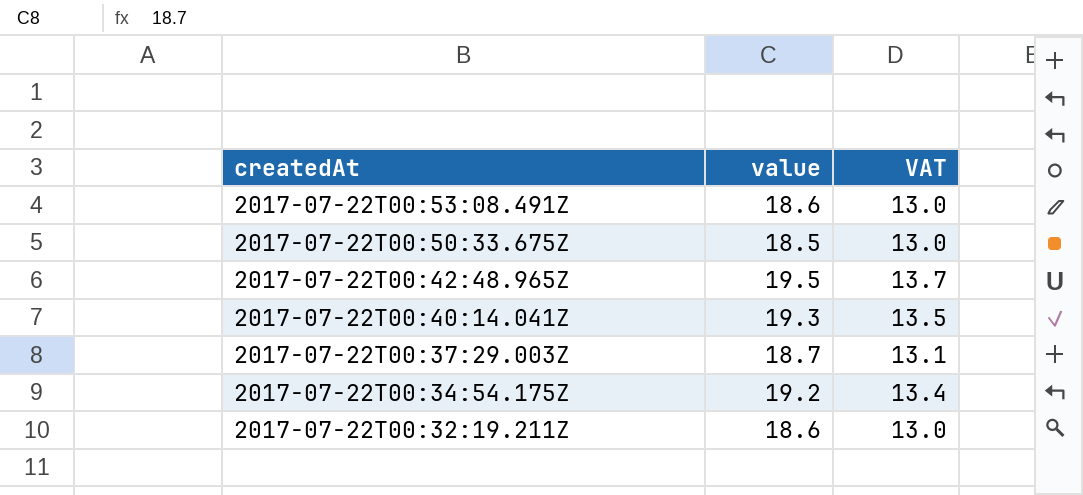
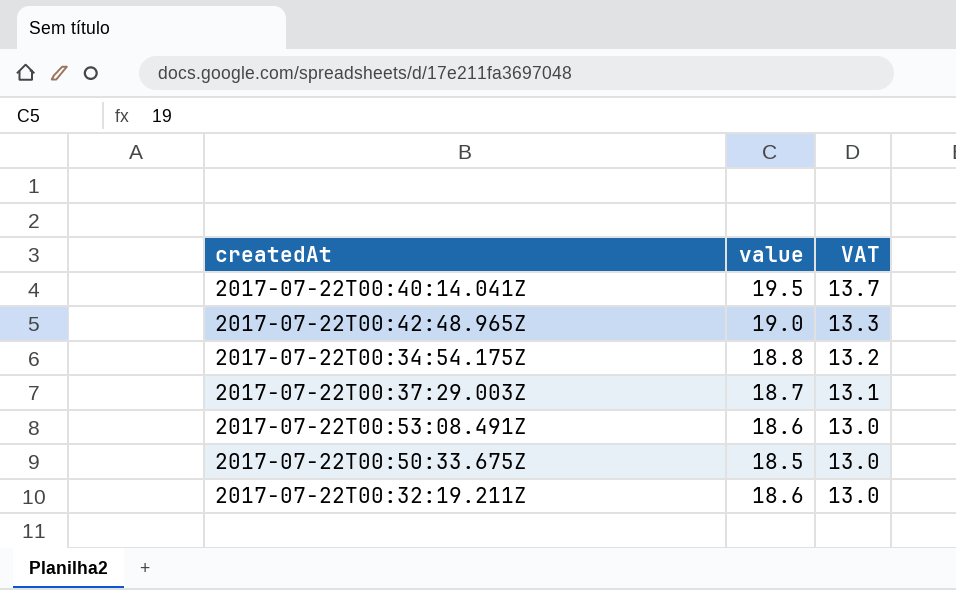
row order: createdAt descending -> VAT descending
2017-07-22T00:40:14.041Z | value: 19.3 -> 19.5
2017-07-22T00:40:14.041Z | VAT: 13.5 -> 13.7
2017-07-22T00:42:48.965Z | value: 19.5 -> 19.0
2017-07-22T00:42:48.965Z | VAT: 13.7 -> 13.3
2017-07-22T00:34:54.175Z | value: 19.2 -> 18.8
2017-07-22T00:34:54.175Z | VAT: 13.4 -> 13.2

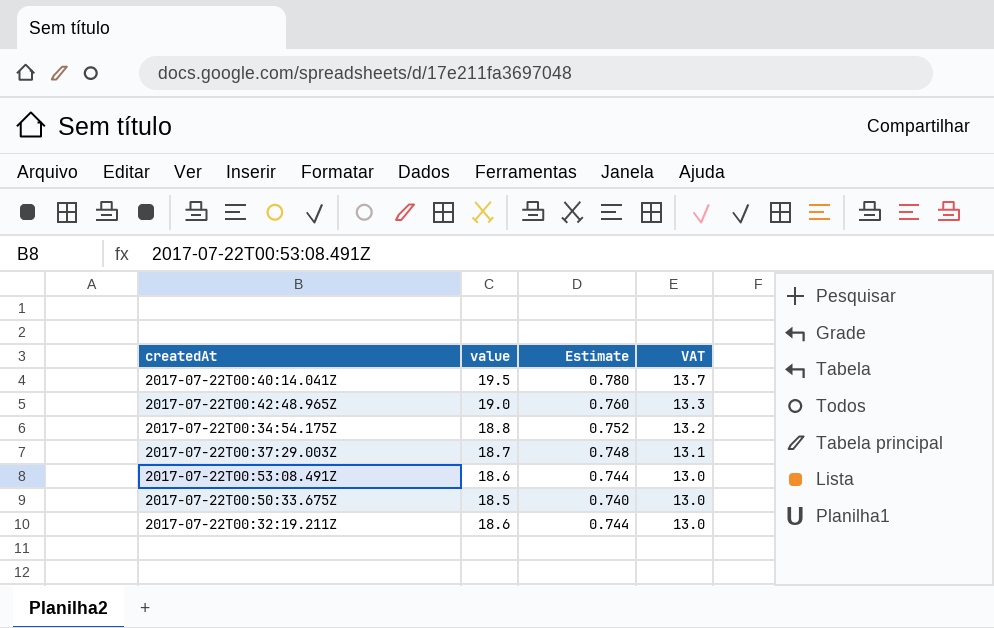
column Estimate | formula: none -> [value] * 0.04

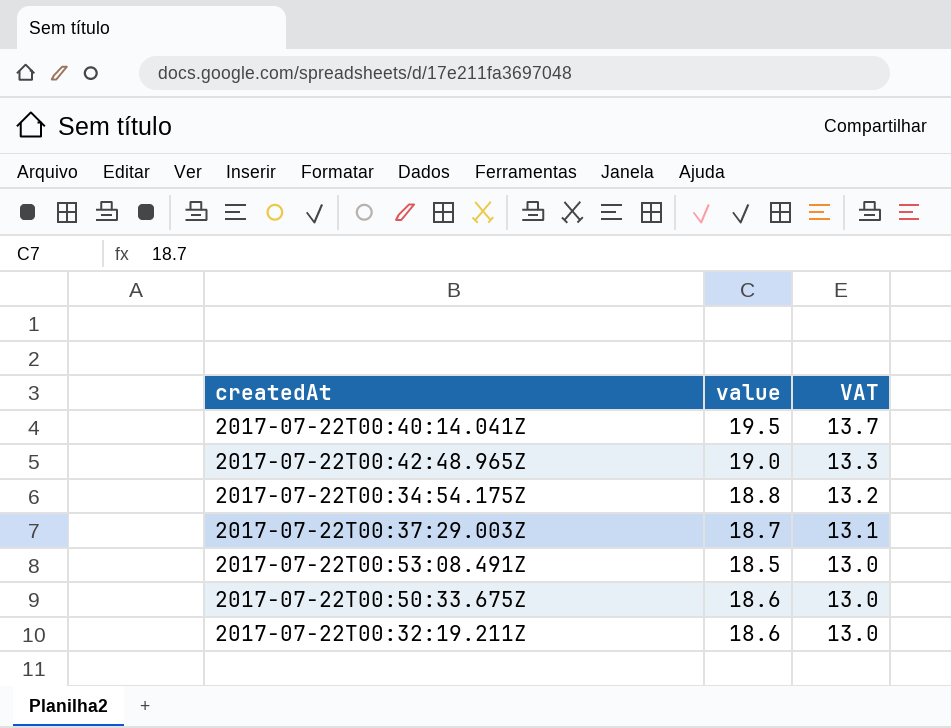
column Estimate | formula: [value] * 0.04 -> none
2017-07-22T00:53:08.491Z | value: 18.6 -> 18.5
2017-07-22T00:50:33.675Z | value: 18.5 -> 18.6

